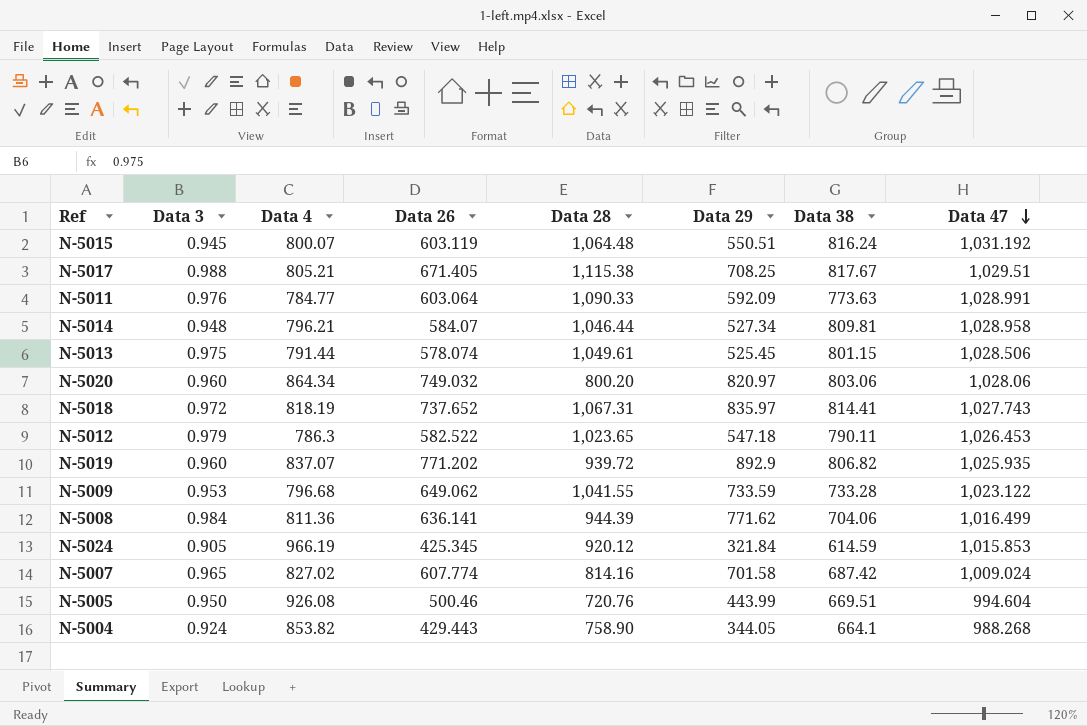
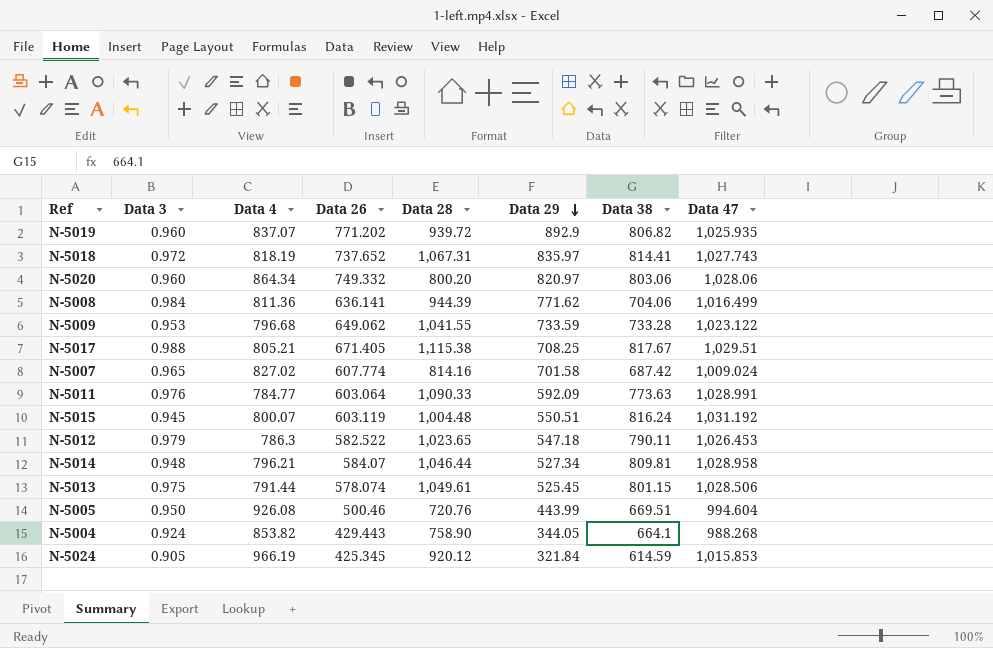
row order: Data 47 descending -> Data 29 descending
N-5020 | Data 26: 749.032 -> 749.332
N-5015 | Data 28: 1,064.48 -> 1,004.48

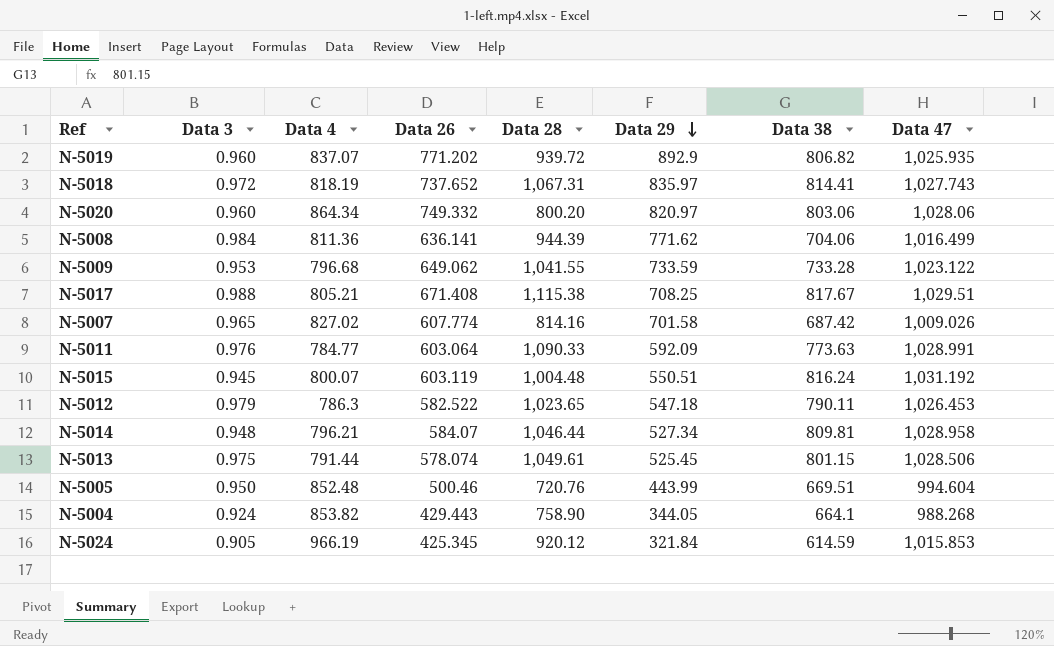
N-5017 | Data 26: 671.405 -> 671.408
N-5007 | Data 47: 1,009.024 -> 1,009.026
N-5005 | Data 4: 926.08 -> 852.48

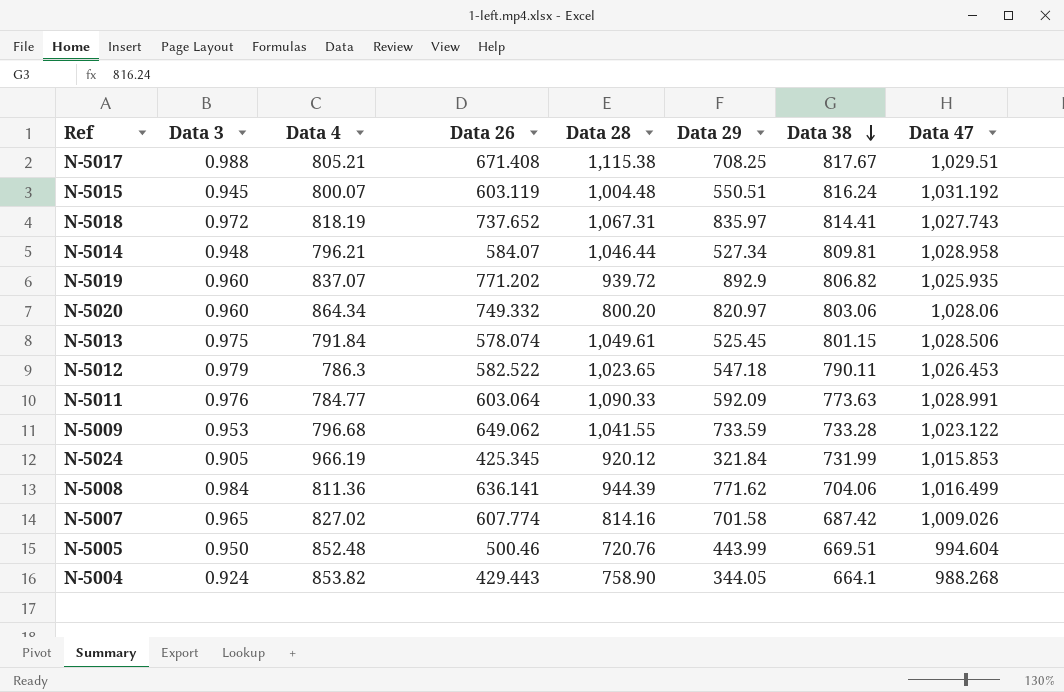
row order: Data 29 descending -> Data 38 descending
N-5013 | Data 4: 791.44 -> 791.84
N-5024 | Data 38: 614.59 -> 731.99

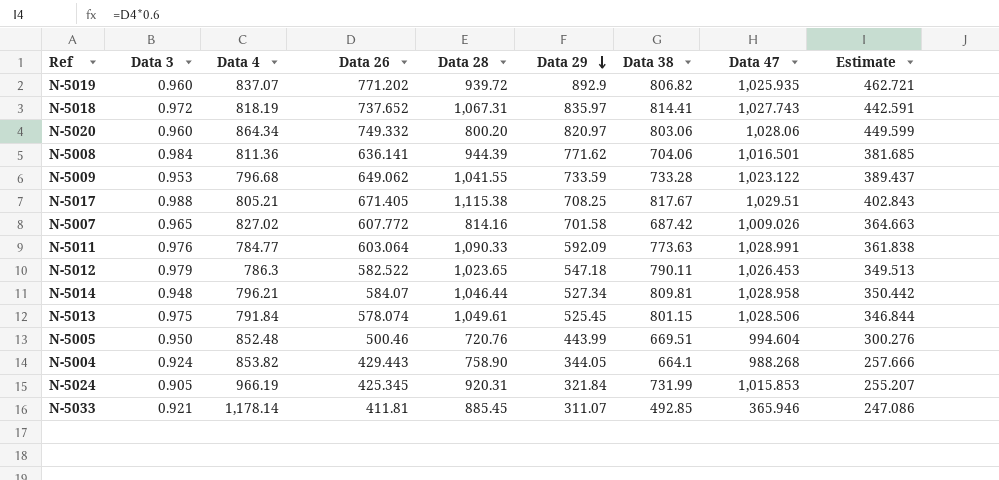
row order: Data 38 descending -> Data 29 descending
column Estimate | formula: none -> [Data 26] * 0.6
row N-5015: 0.945 | 800.07 | 603.119 | 1,004.48 | 550.51 | 816.24 | 1,031.192 -> none
N-5008 | Data 47: 1,016.499 -> 1,016.501
N-5017 | Data 26: 671.408 -> 671.405
N-5007 | Data 26: 607.774 -> 607.772
N-5024 | Data 28: 920.12 -> 920.31
row N-5033: none -> 0.921 | 1,178.14 | 411.81 | 885.45 | 311.07 | 492.85 | 365.946 | 247.086

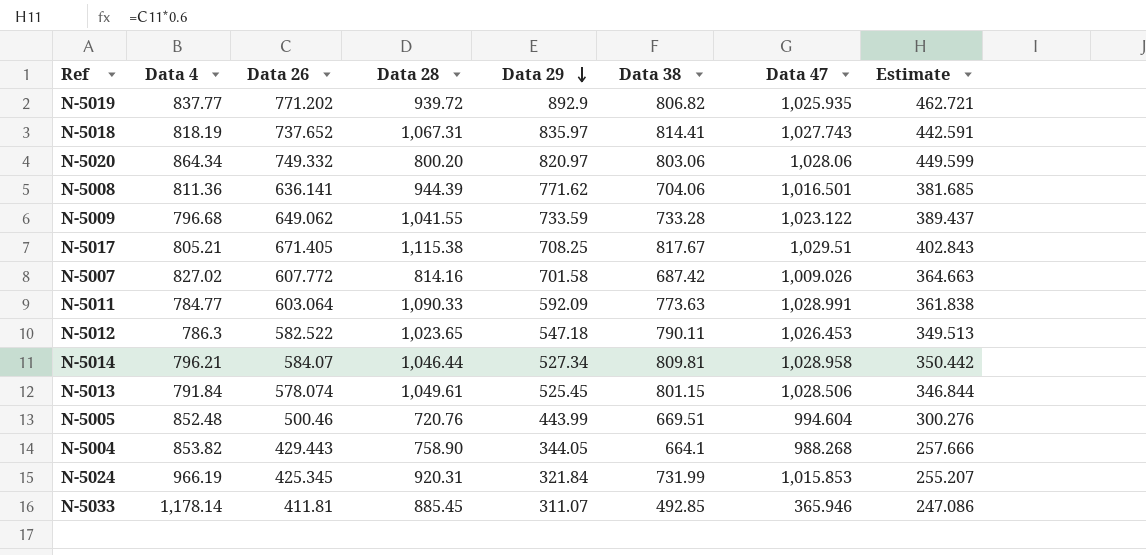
column Data 3 | position: 2 -> none
N-5019 | Data 4: 837.07 -> 837.77

